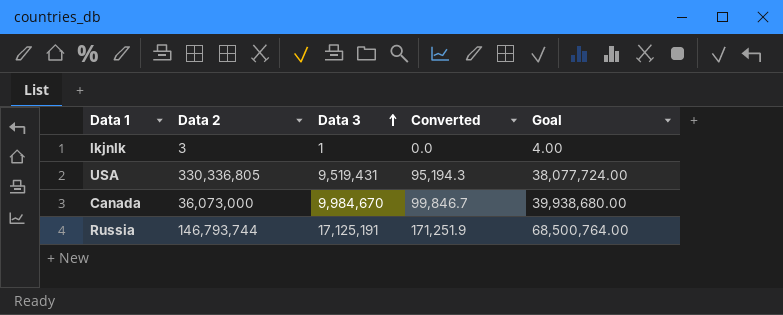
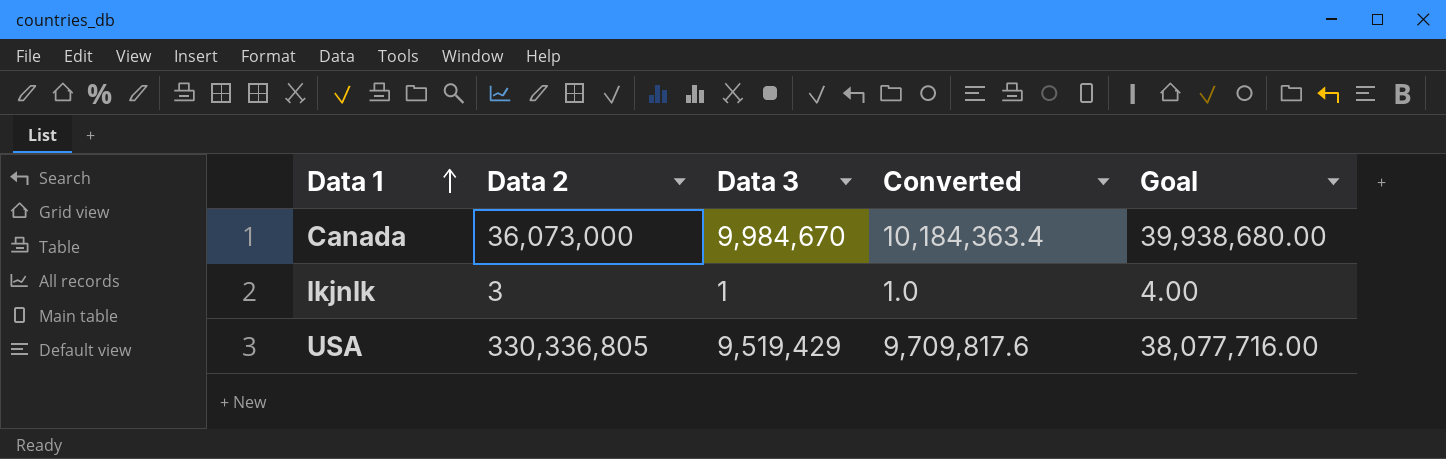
row order: Data 3 ascending -> Data 1 ascending
column Converted | formula: [Data 3] * 0.01 -> [Data 3] * 1.02
row Russia: 146,793,744 | 17,125,191 | 171,251.9 | 68,500,764.00 -> none
USA | Data 3: 9,519,431 -> 9,519,429
USA | Goal: 38,077,724.00 -> 38,077,716.00

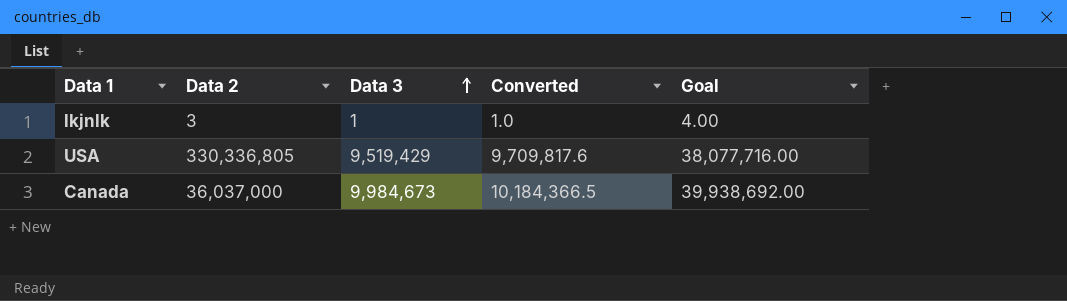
row order: Data 1 ascending -> Data 3 ascending
Canada | Data 2: 36,073,000 -> 36,037,000
Canada | Data 3: 9,984,670 -> 9,984,673
Canada | Converted: 10,184,363.4 -> 10,184,366.5
Canada | Goal: 39,938,680.00 -> 39,938,692.00

